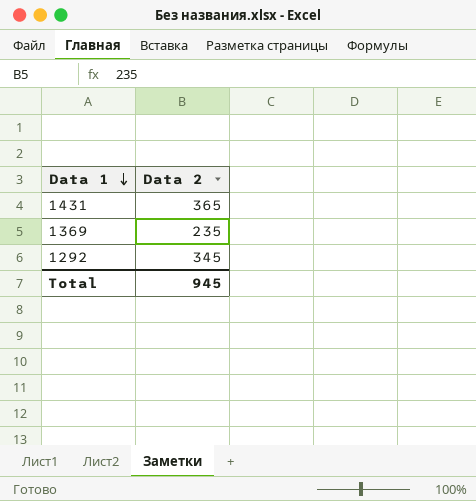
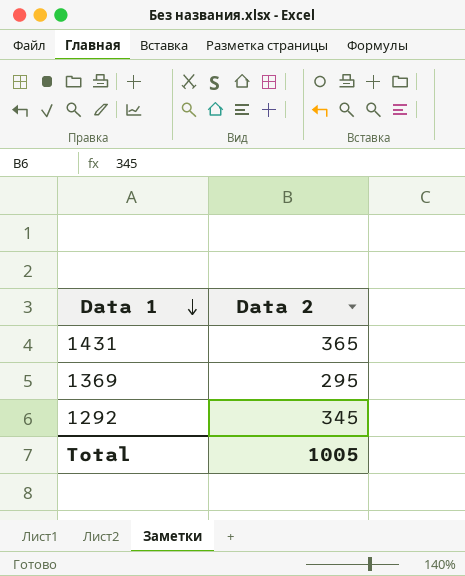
1369 | Data 2: 235 -> 295
Total | Data 2: 945 -> 1005

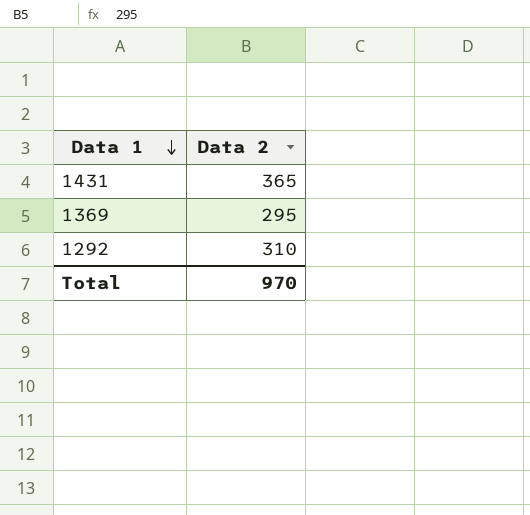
1292 | Data 2: 345 -> 310
Total | Data 2: 1005 -> 970

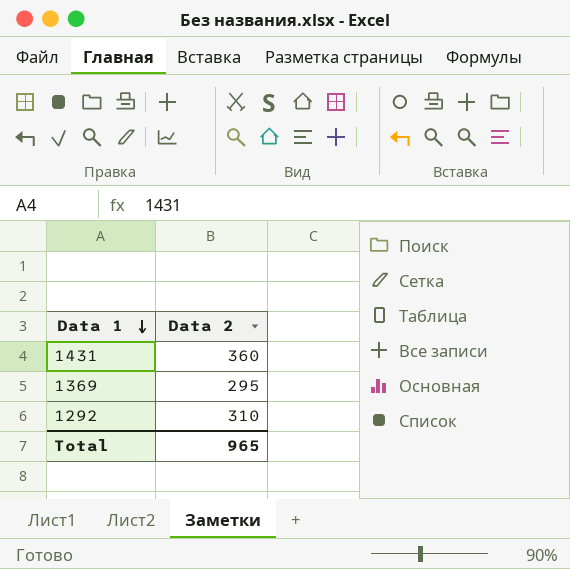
1431 | Data 2: 365 -> 360
Total | Data 2: 970 -> 965

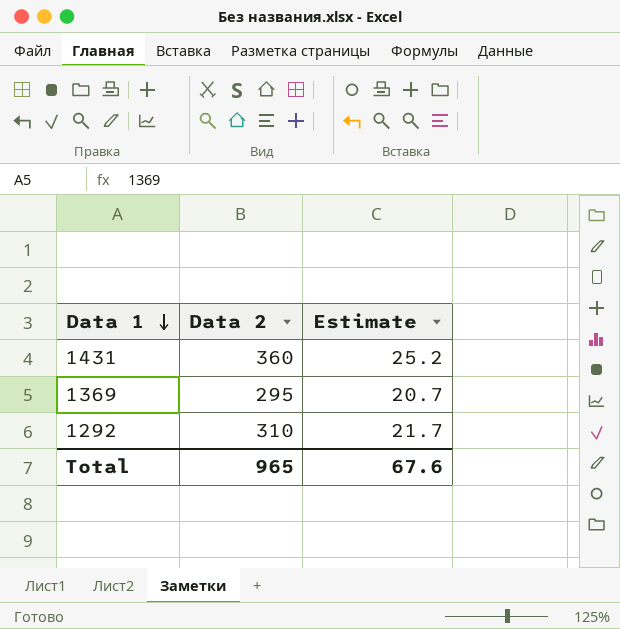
column Estimate | formula: none -> [Data 2] * 0.07

